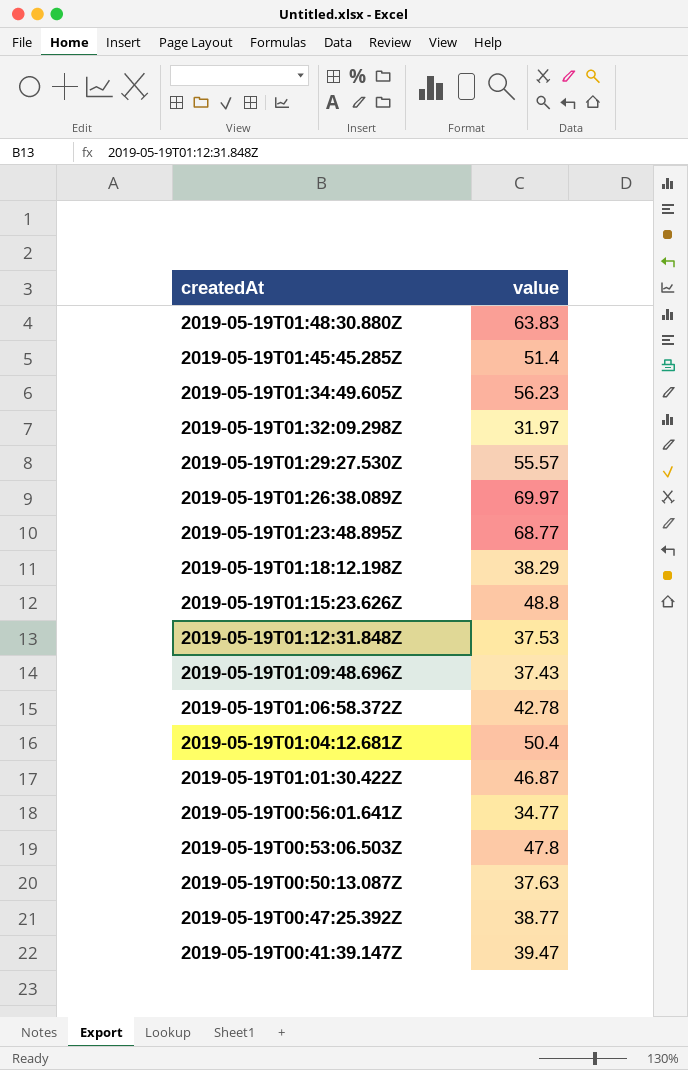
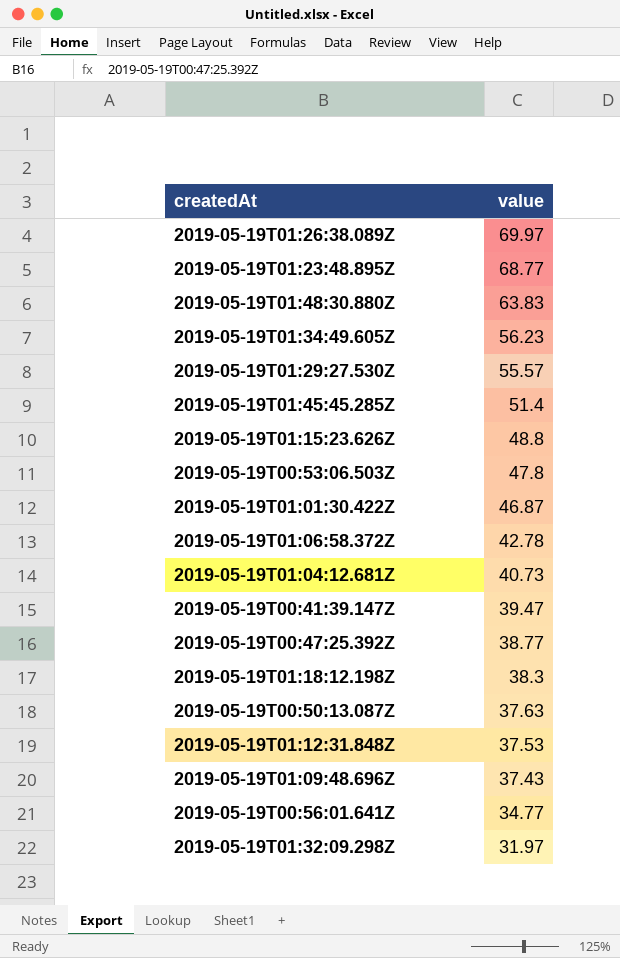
row order: createdAt descending -> value descending
2019-05-19T01:04:12.681Z | value: 50.4 -> 40.73
2019-05-19T01:18:12.198Z | value: 38.29 -> 38.3

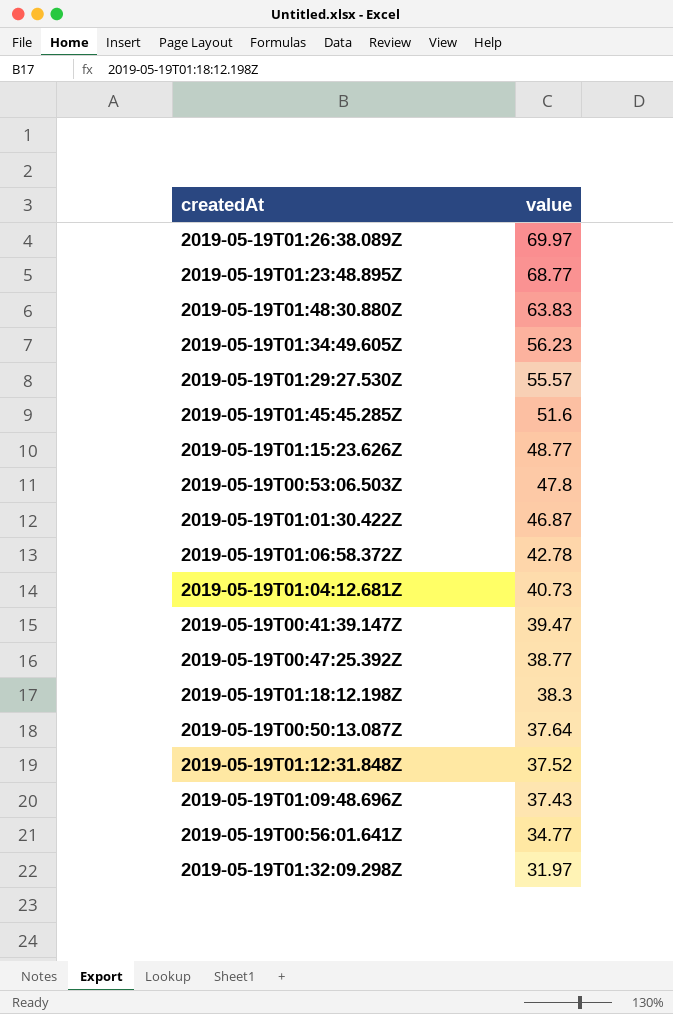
2019-05-19T01:45:45.285Z | value: 51.4 -> 51.6
2019-05-19T01:15:23.626Z | value: 48.8 -> 48.77
2019-05-19T00:50:13.087Z | value: 37.63 -> 37.64
2019-05-19T01:12:31.848Z | value: 37.53 -> 37.52

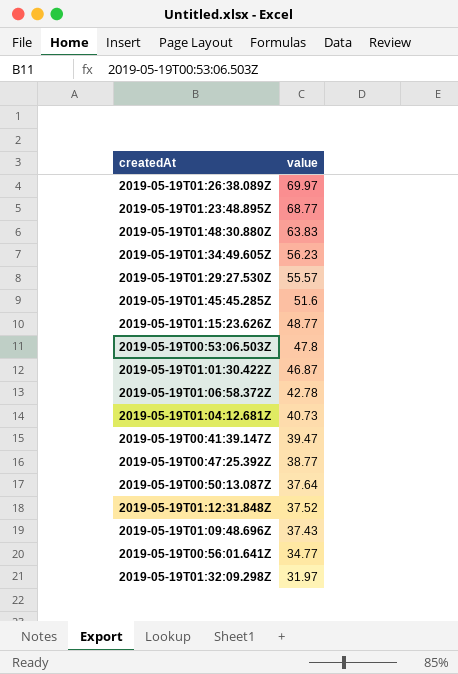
row 2019-05-19T01:18:12.198Z: 38.3 -> none

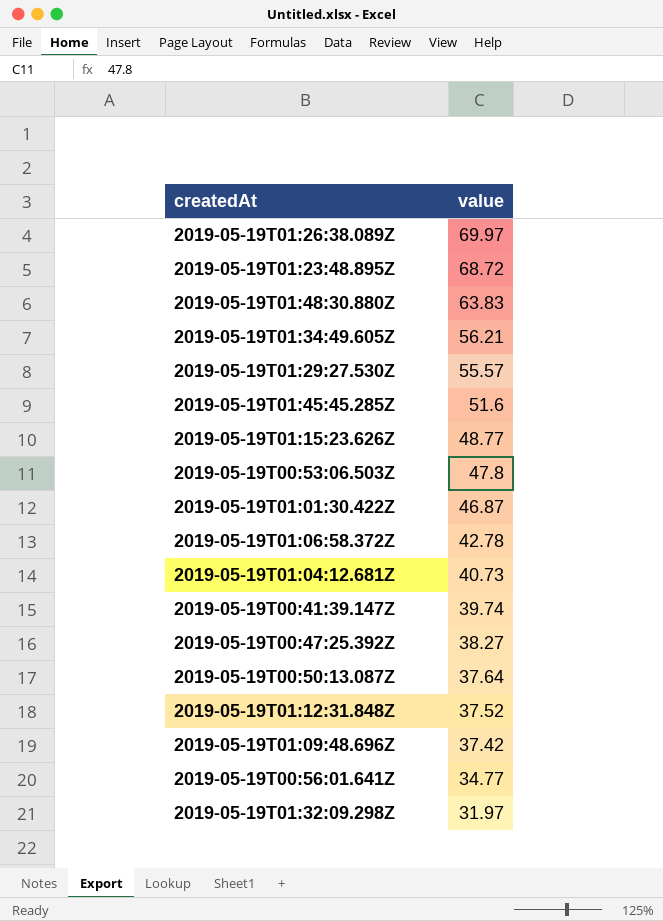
2019-05-19T01:23:48.895Z | value: 68.77 -> 68.72
2019-05-19T01:34:49.605Z | value: 56.23 -> 56.21
2019-05-19T00:41:39.147Z | value: 39.47 -> 39.74
2019-05-19T00:47:25.392Z | value: 38.77 -> 38.27
2019-05-19T01:09:48.696Z | value: 37.43 -> 37.42

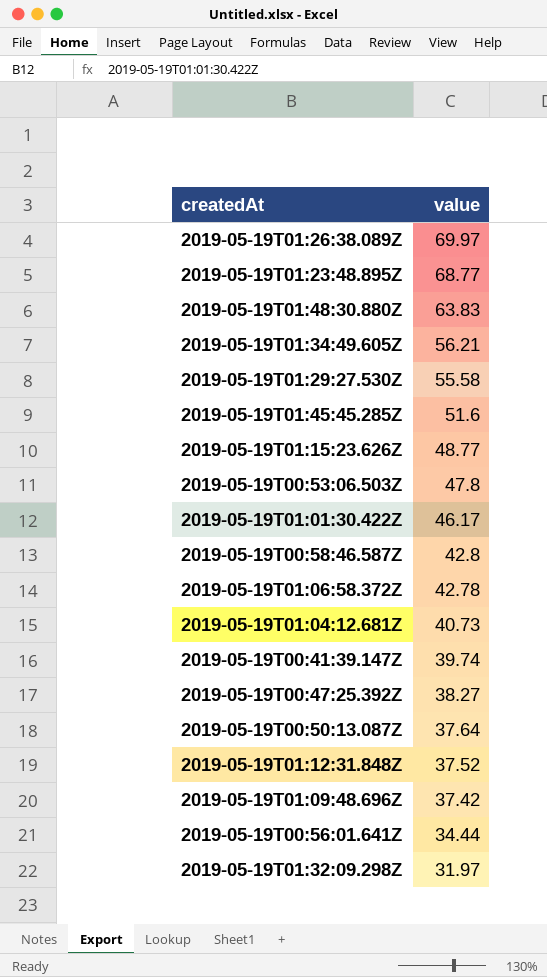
2019-05-19T01:23:48.895Z | value: 68.72 -> 68.77
2019-05-19T01:29:27.530Z | value: 55.57 -> 55.58
2019-05-19T01:01:30.422Z | value: 46.87 -> 46.17
row 2019-05-19T00:58:46.587Z: none -> 42.8
2019-05-19T00:56:01.641Z | value: 34.77 -> 34.44

